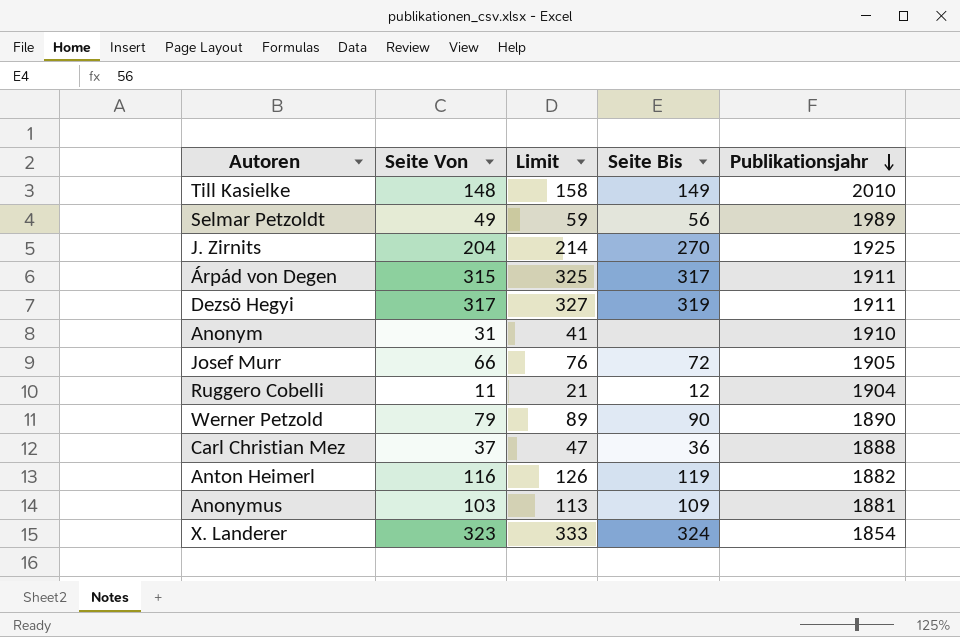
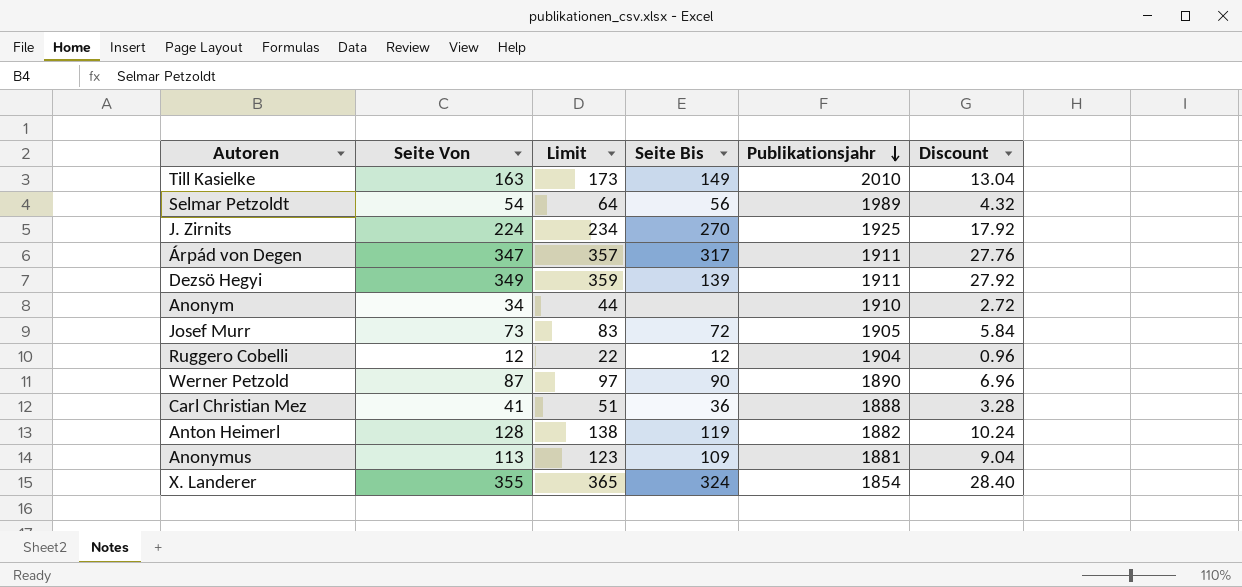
column Discount | formula: none -> [Seite Von] * 0.08
Till Kasielke | Seite Von: 148 -> 163
Till Kasielke | Limit: 158 -> 173
Selmar Petzoldt | Seite Von: 49 -> 54
Selmar Petzoldt | Limit: 59 -> 64
J. Zirnits | Seite Von: 204 -> 224
J. Zirnits | Limit: 214 -> 234
Árpád von Degen | Seite Von: 315 -> 347
Árpád von Degen | Limit: 325 -> 357
Dezsö Hegyi | Seite Von: 317 -> 349
Dezsö Hegyi | Limit: 327 -> 359
Dezsö Hegyi | Seite Bis: 319 -> 139
Anonym | Seite Von: 31 -> 34
Anonym | Limit: 41 -> 44
Josef Murr | Seite Von: 66 -> 73
Josef Murr | Limit: 76 -> 83
Ruggero Cobelli | Seite Von: 11 -> 12
Ruggero Cobelli | Limit: 21 -> 22
Werner Petzold | Seite Von: 79 -> 87
Werner Petzold | Limit: 89 -> 97
Carl Christian Mez | Seite Von: 37 -> 41
Carl Christian Mez | Limit: 47 -> 51
Anton Heimerl | Seite Von: 116 -> 128
Anton Heimerl | Limit: 126 -> 138
Anonymus | Seite Von: 103 -> 113
Anonymus | Limit: 113 -> 123
X. Landerer | Seite Von: 323 -> 355
X. Landerer | Limit: 333 -> 365

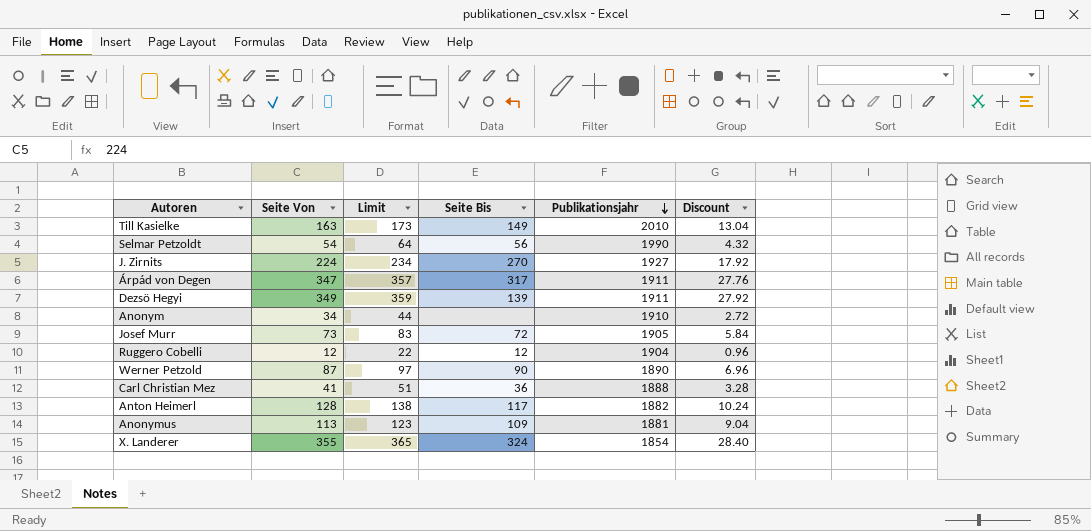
Selmar Petzoldt | Publikationsjahr: 1989 -> 1990
J. Zirnits | Publikationsjahr: 1925 -> 1927
Anton Heimerl | Seite Bis: 119 -> 117

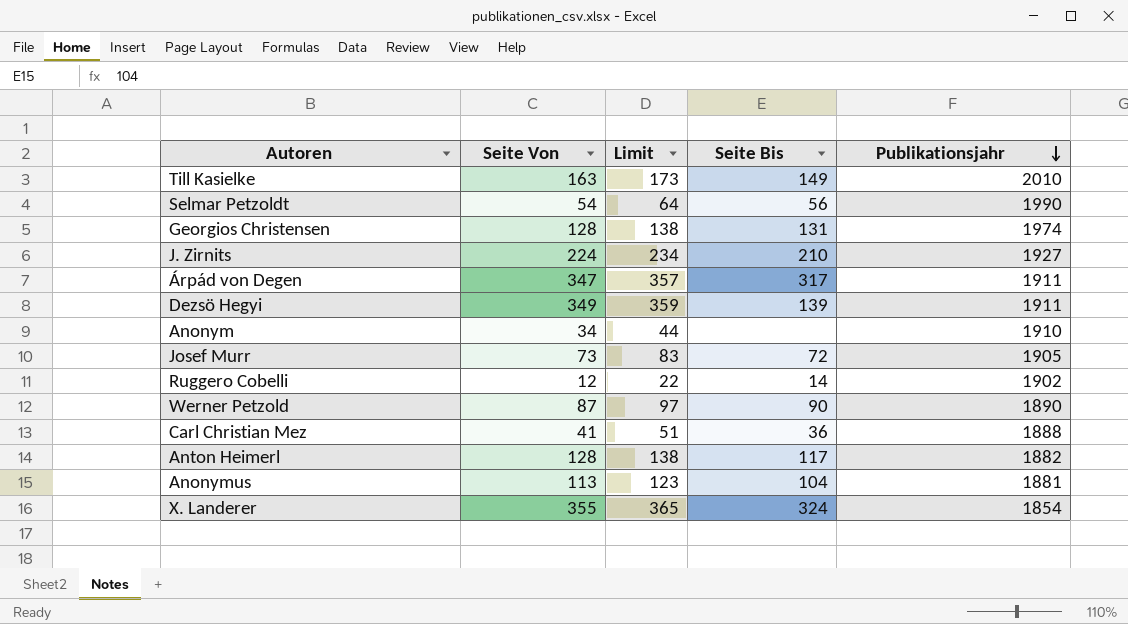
column Discount | formula: [Seite Von] * 0.08 -> none
row Georgios Christensen: none -> 128 | 138 | 131 | 1974
J. Zirnits | Seite Bis: 270 -> 210
Ruggero Cobelli | Seite Bis: 12 -> 14
Ruggero Cobelli | Publikationsjahr: 1904 -> 1902
Anonymus | Seite Bis: 109 -> 104

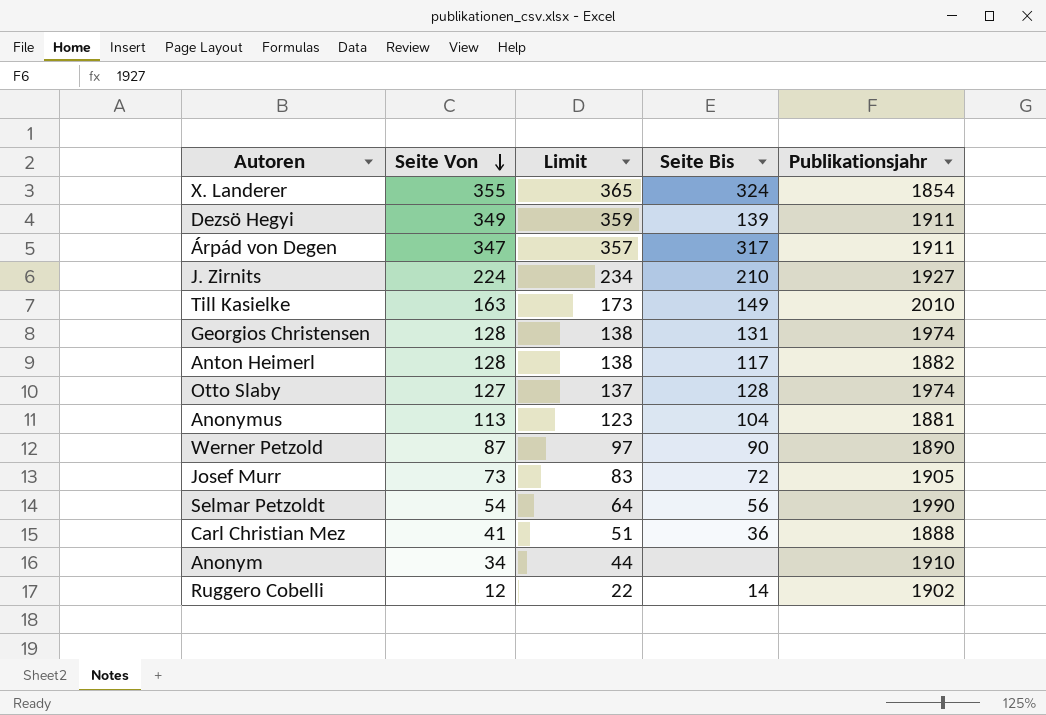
row order: Publikationsjahr descending -> Seite Von descending
row Otto Slaby: none -> 127 | 137 | 128 | 1974

